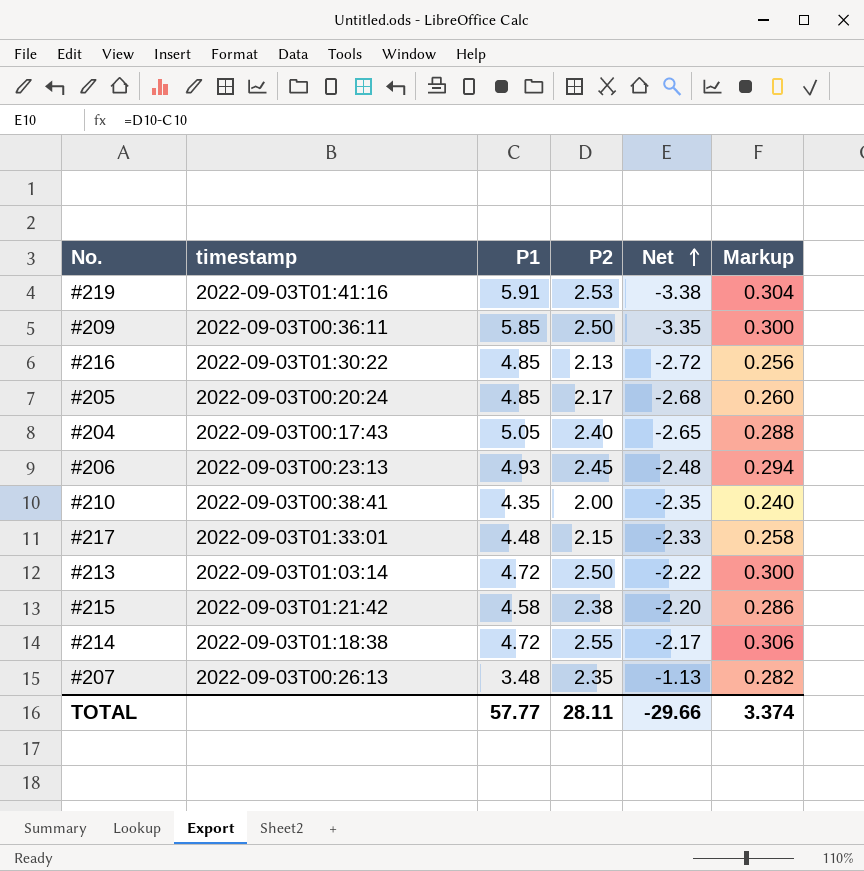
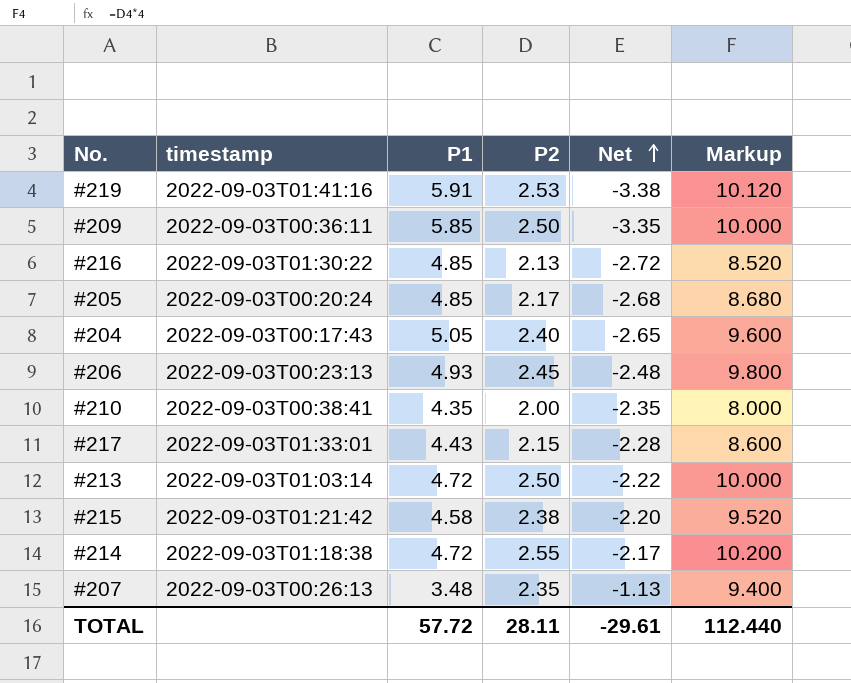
column Markup | formula: [P2] * 0.12 -> [P2] * 4
#217 | P1: 4.48 -> 4.43
#217 | Net: -2.33 -> -2.28
TOTAL | P1: 57.77 -> 57.72
TOTAL | Net: -29.66 -> -29.61
TOTAL | Markup: 3.374 -> 112.440

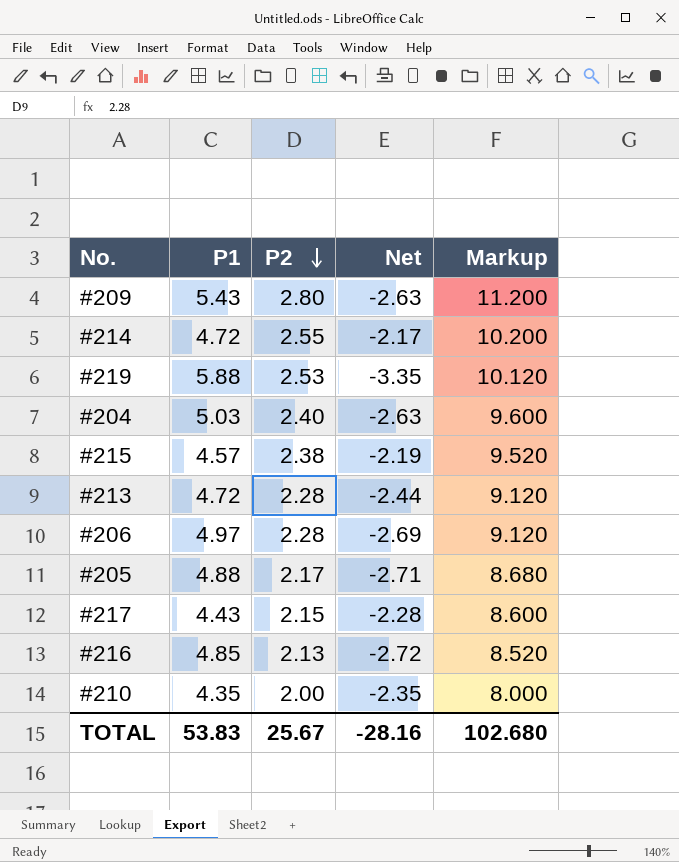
row order: Net ascending -> P2 descending
column timestamp | position: 2 -> none
row #207: 2022-09-03T00:26:13 | 3.48 | 2.35 | -1.13 | 9.400 -> none
#209 | P1: 5.85 -> 5.43
#209 | P2: 2.50 -> 2.80
#209 | Net: -3.35 -> -2.63
#209 | Markup: 10.000 -> 11.200
#219 | P1: 5.91 -> 5.88
#219 | Net: -3.38 -> -3.35
#204 | P1: 5.05 -> 5.03
#204 | Net: -2.65 -> -2.63
#215 | P1: 4.58 -> 4.57
#215 | Net: -2.20 -> -2.19
#213 | P2: 2.50 -> 2.28
#213 | Net: -2.22 -> -2.44
#213 | Markup: 10.000 -> 9.120
#206 | P1: 4.93 -> 4.97
#206 | P2: 2.45 -> 2.28
#206 | Net: -2.48 -> -2.69
#206 | Markup: 9.800 -> 9.120
#205 | P1: 4.85 -> 4.88
#205 | Net: -2.68 -> -2.71
TOTAL | P1: 57.72 -> 53.83
TOTAL | P2: 28.11 -> 25.67
TOTAL | Net: -29.61 -> -28.16
TOTAL | Markup: 112.440 -> 102.680

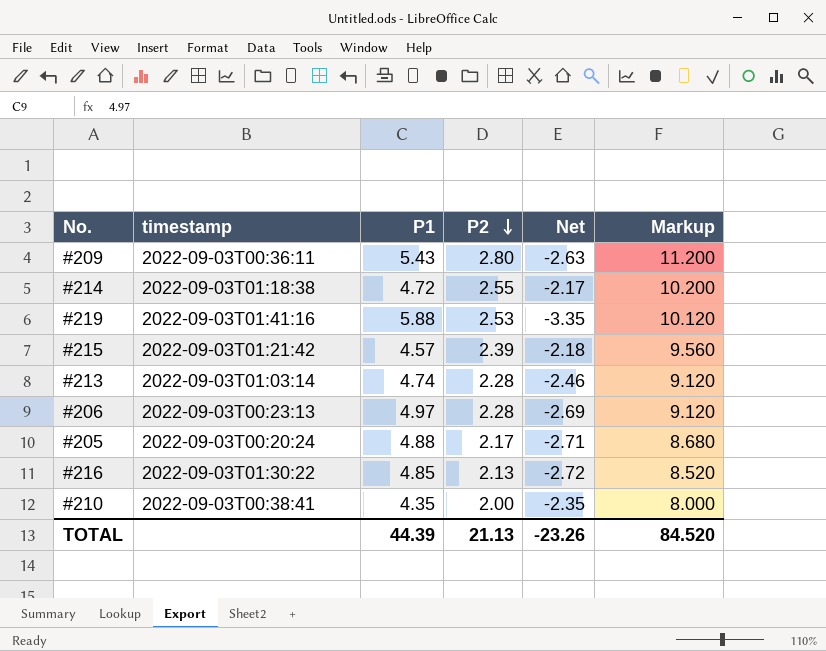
column timestamp | position: none -> 2
row #204: 5.03 | 2.40 | -2.63 | 9.600 -> none
row #217: 4.43 | 2.15 | -2.28 | 8.600 -> none
#215 | P2: 2.38 -> 2.39
#215 | Net: -2.19 -> -2.18
#215 | Markup: 9.520 -> 9.560
#213 | P1: 4.72 -> 4.74
#213 | Net: -2.44 -> -2.46
TOTAL | P1: 53.83 -> 44.39
TOTAL | P2: 25.67 -> 21.13
TOTAL | Net: -28.16 -> -23.26
TOTAL | Markup: 102.680 -> 84.520

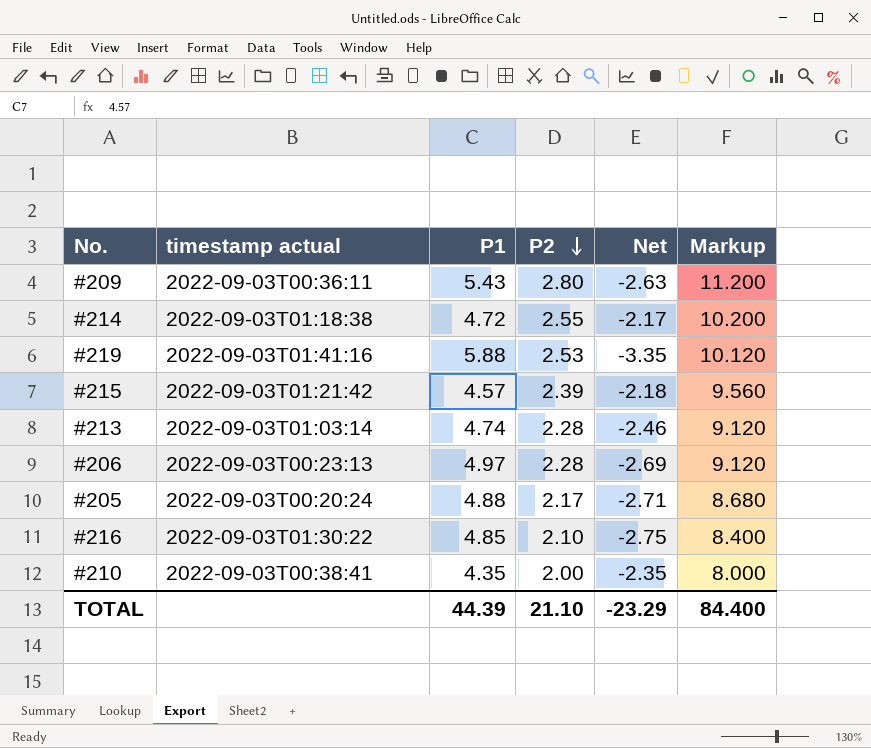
column name: timestamp -> timestamp actual
#216 | P2: 2.13 -> 2.10
#216 | Net: -2.72 -> -2.75
#216 | Markup: 8.520 -> 8.400
TOTAL | P2: 21.13 -> 21.10
TOTAL | Net: -23.26 -> -23.29
TOTAL | Markup: 84.520 -> 84.400

